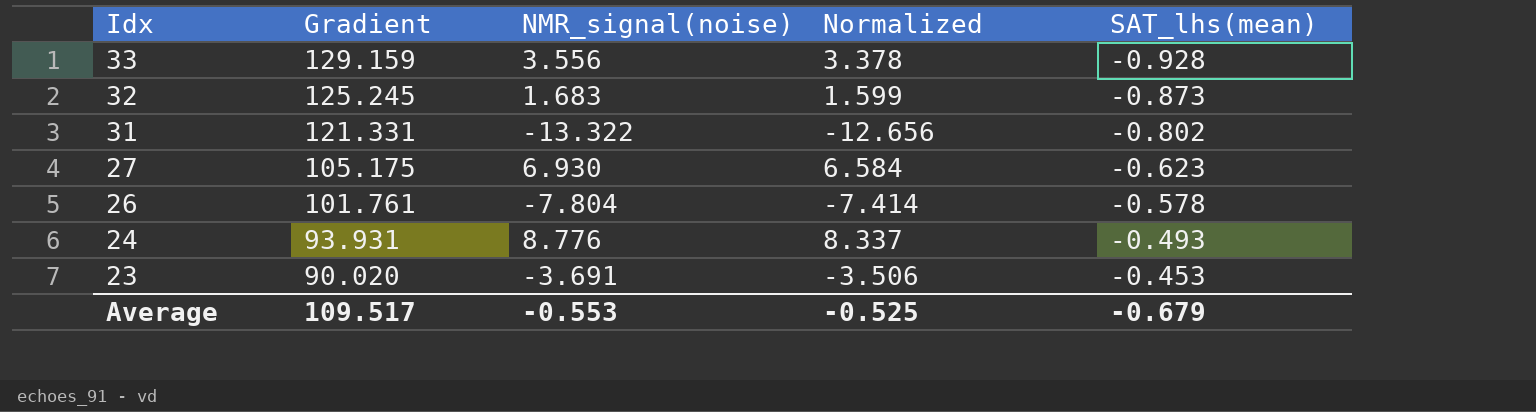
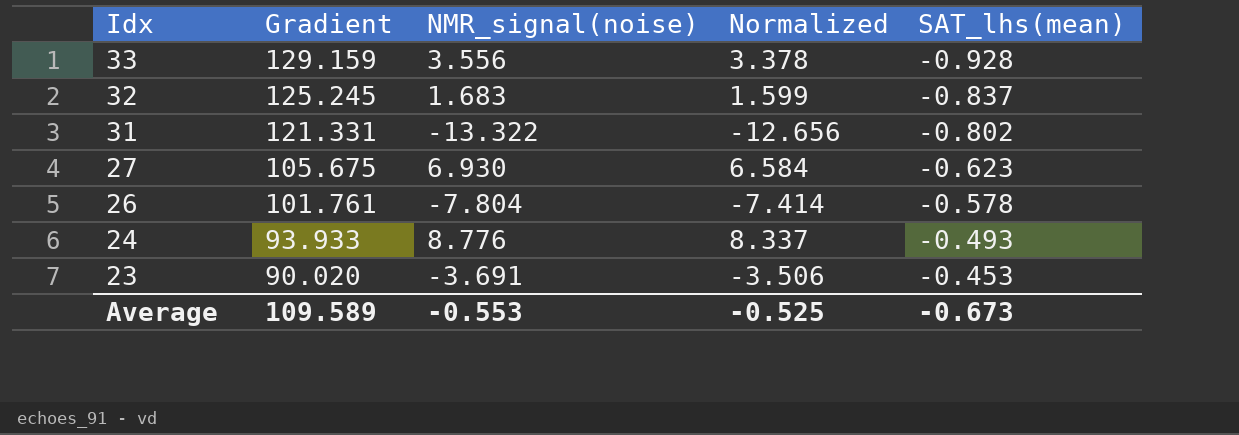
32 | SAT_lhs(mean): -0.873 -> -0.837
27 | Gradient: 105.175 -> 105.675
24 | Gradient: 93.931 -> 93.933
Average | Gradient: 109.517 -> 109.589
Average | SAT_lhs(mean): -0.679 -> -0.673

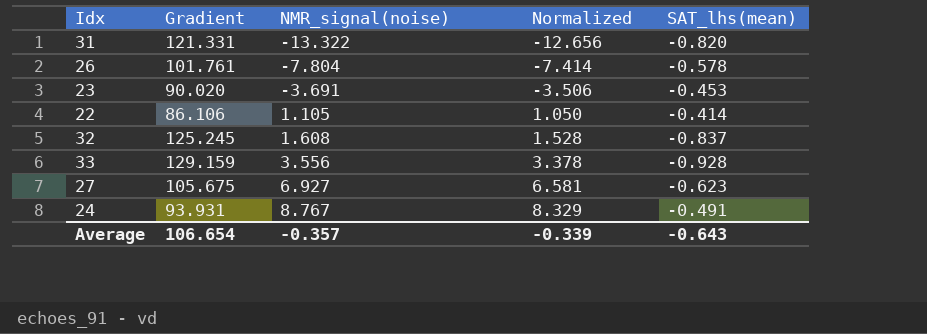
row order: Idx descending -> NMR_signal(noise) ascending
31 | SAT_lhs(mean): -0.802 -> -0.820
row 22: none -> 86.106 | 1.105 | 1.050 | -0.414
32 | NMR_signal(noise): 1.683 -> 1.608
32 | Normalized: 1.599 -> 1.528
27 | NMR_signal(noise): 6.930 -> 6.927
27 | Normalized: 6.584 -> 6.581
24 | Gradient: 93.933 -> 93.931
24 | NMR_signal(noise): 8.776 -> 8.767
24 | Normalized: 8.337 -> 8.329
24 | SAT_lhs(mean): -0.493 -> -0.491
Average | Gradient: 109.589 -> 106.654
Average | NMR_signal(noise): -0.553 -> -0.357
Average | Normalized: -0.525 -> -0.339
Average | SAT_lhs(mean): -0.673 -> -0.643

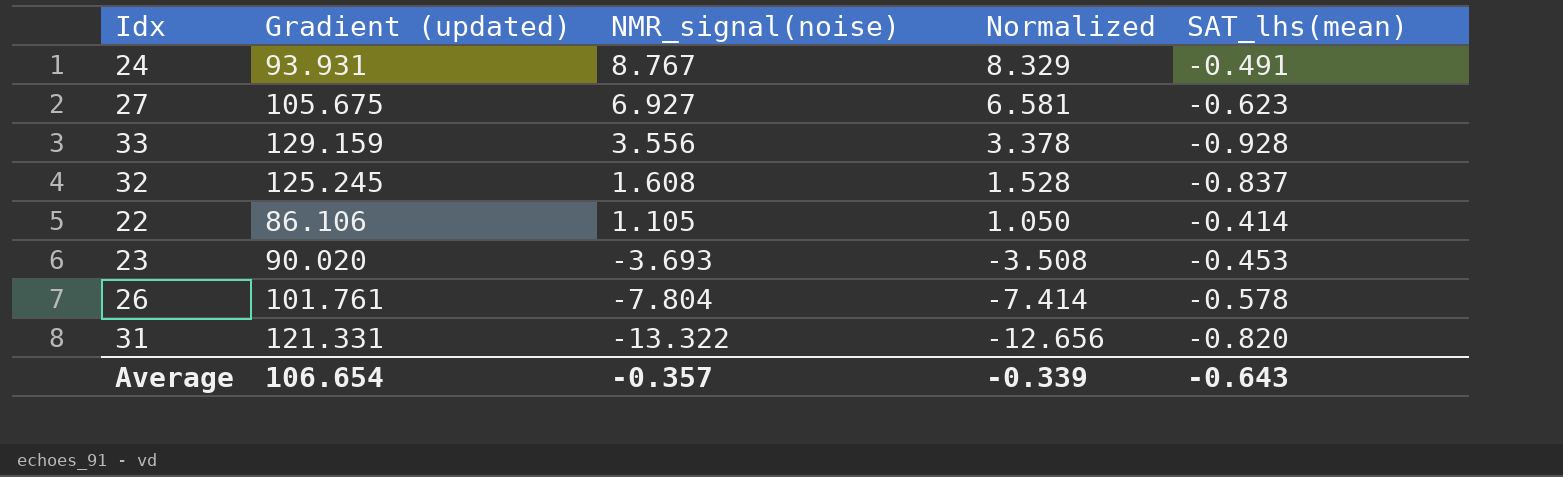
row order: NMR_signal(noise) ascending -> NMR_signal(noise) descending
column name: Gradient -> Gradient (updated)
23 | NMR_signal(noise): -3.691 -> -3.693
23 | Normalized: -3.506 -> -3.508

